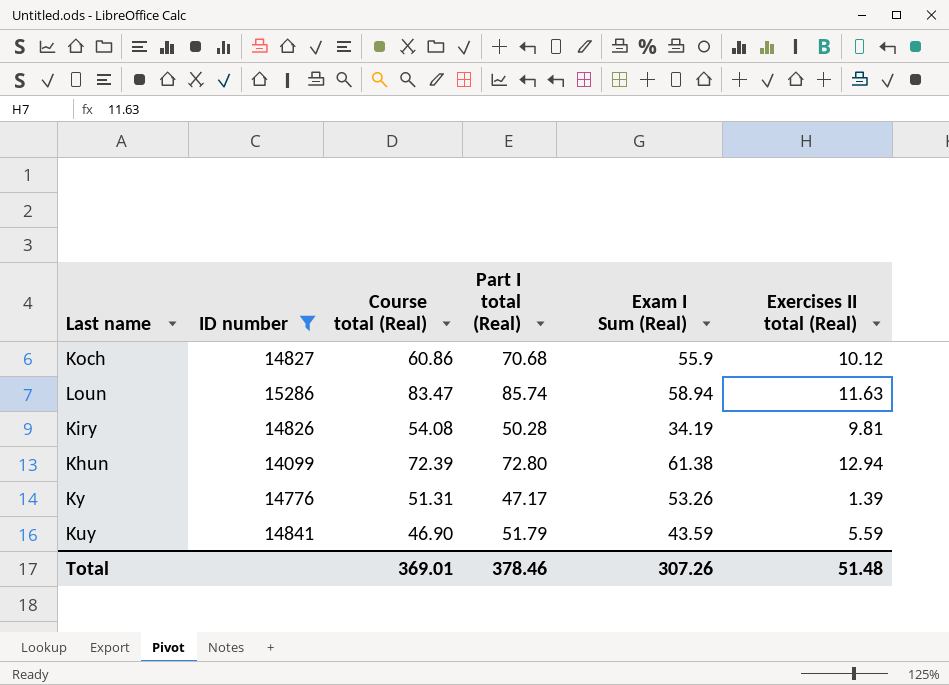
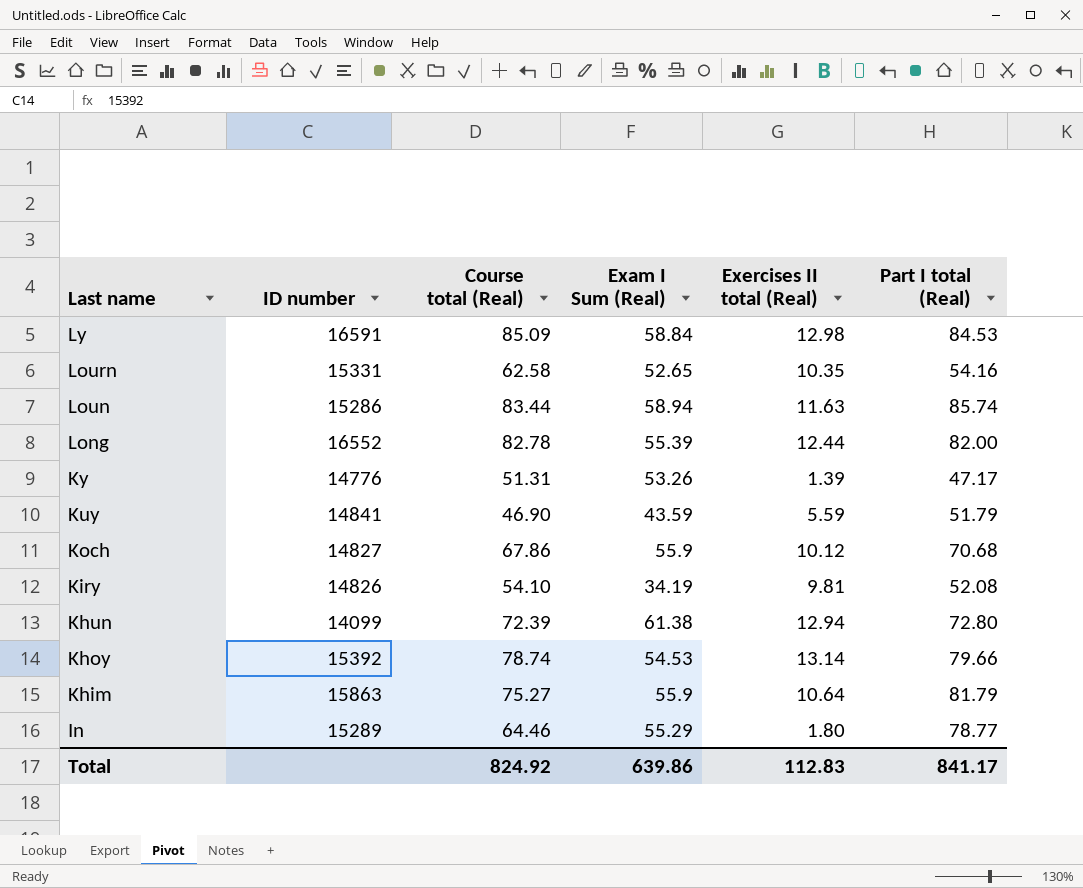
filter: ID number <= 15286 -> none
row order: none -> Last name descending
column Part I total (Real) | position: 4 -> 6
Loun | Course total (Real): 83.47 -> 83.44
Koch | Course total (Real): 60.86 -> 67.86
Kiry | Course total (Real): 54.08 -> 54.10
Kiry | Part I total (Real): 50.28 -> 52.08
Total | Course total (Real): 369.01 -> 824.92
Total | Exam I Sum (Real): 307.26 -> 639.86
Total | Exercises II total (Real): 51.48 -> 112.83
Total | Part I total (Real): 378.46 -> 841.17

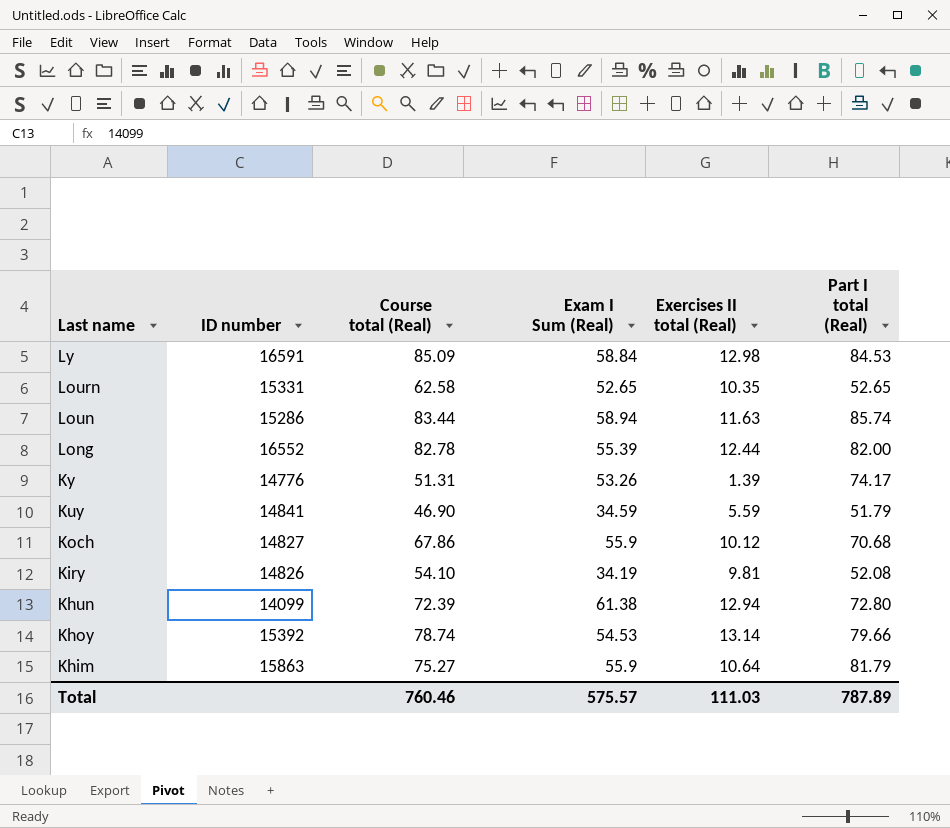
row In: 15289 | 64.46 | 55.29 | 1.80 | 78.77 -> none
Lourn | Part I total (Real): 54.16 -> 52.65
Ky | Part I total (Real): 47.17 -> 74.17
Kuy | Exam I Sum (Real): 43.59 -> 34.59
Total | Course total (Real): 824.92 -> 760.46
Total | Exam I Sum (Real): 639.86 -> 575.57
Total | Exercises II total (Real): 112.83 -> 111.03
Total | Part I total (Real): 841.17 -> 787.89

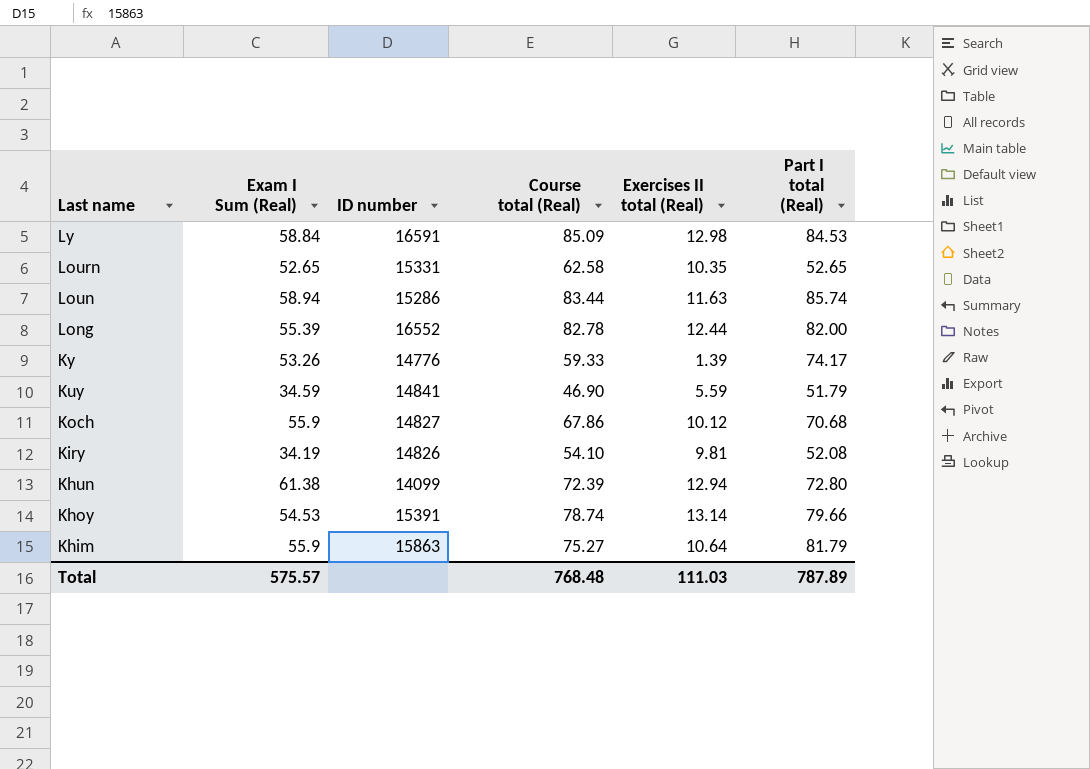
column Exam I Sum (Real) | position: 4 -> 2
Ky | Course total (Real): 51.31 -> 59.33
Khoy | ID number: 15392 -> 15391
Total | Course total (Real): 760.46 -> 768.48

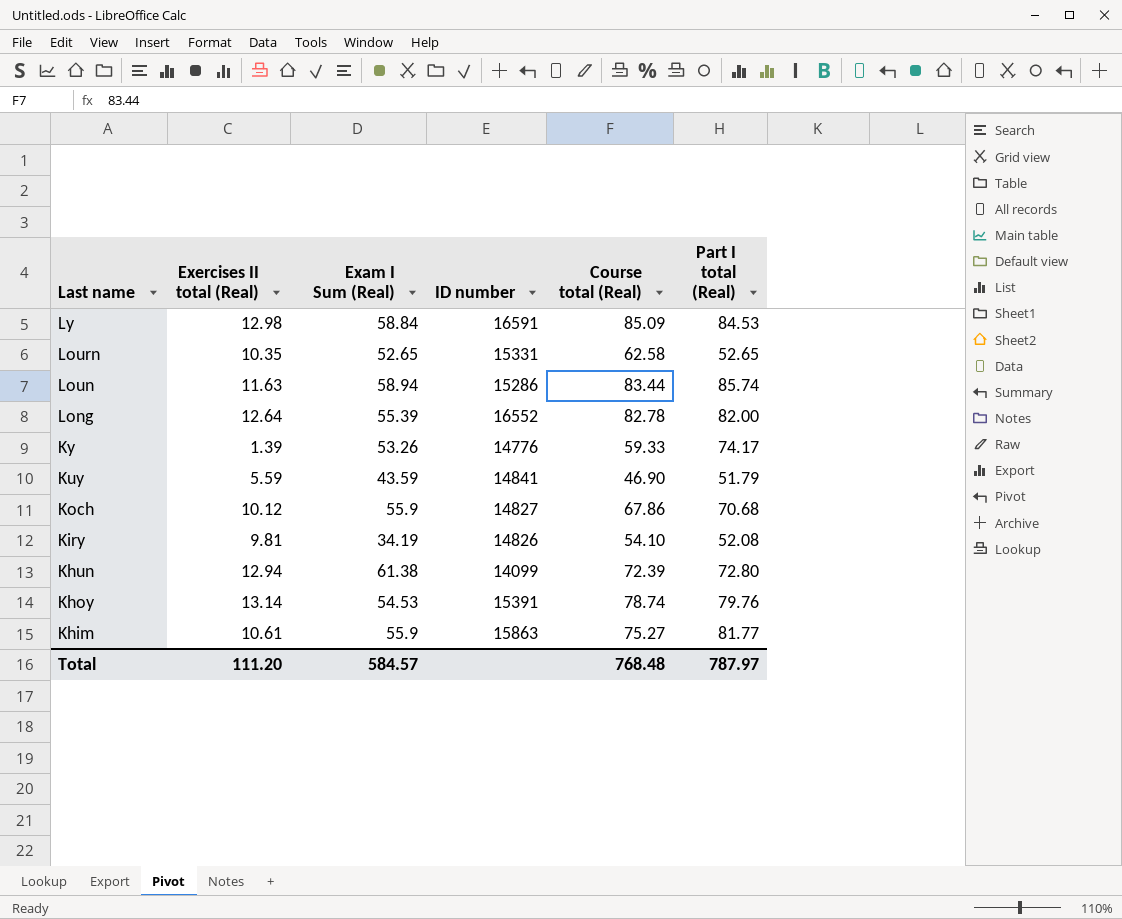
column Exercises II total (Real) | position: 5 -> 2
Long | Exercises II total (Real): 12.44 -> 12.64
Kuy | Exam I Sum (Real): 34.59 -> 43.59
Khoy | Part I total (Real): 79.66 -> 79.76
Khim | Exercises II total (Real): 10.64 -> 10.61
Khim | Part I total (Real): 81.79 -> 81.77
Total | Exercises II total (Real): 111.03 -> 111.20
Total | Exam I Sum (Real): 575.57 -> 584.57
Total | Part I total (Real): 787.89 -> 787.97

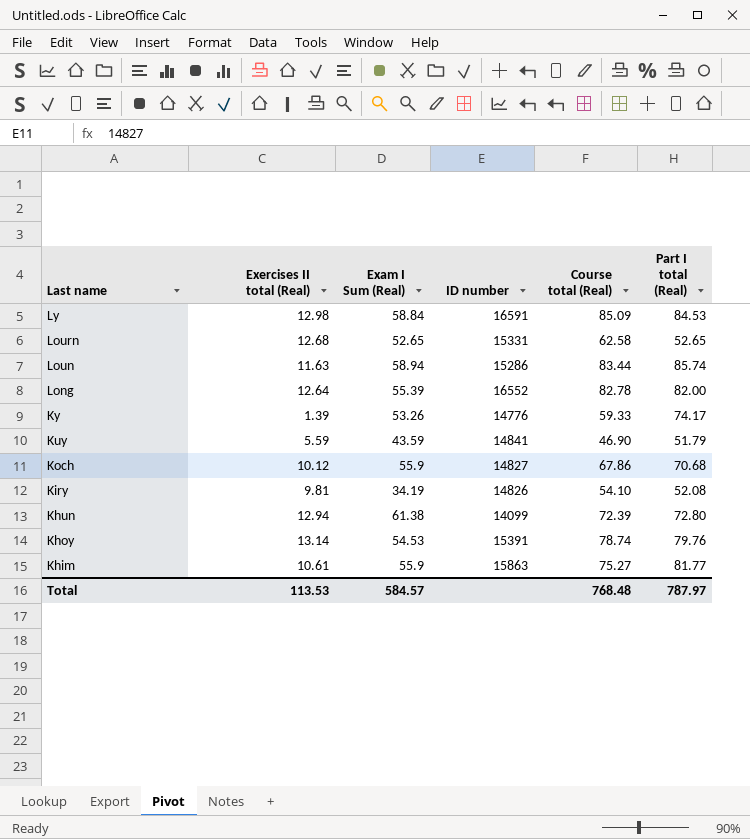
Lourn | Exercises II total (Real): 10.35 -> 12.68
Total | Exercises II total (Real): 111.20 -> 113.53

